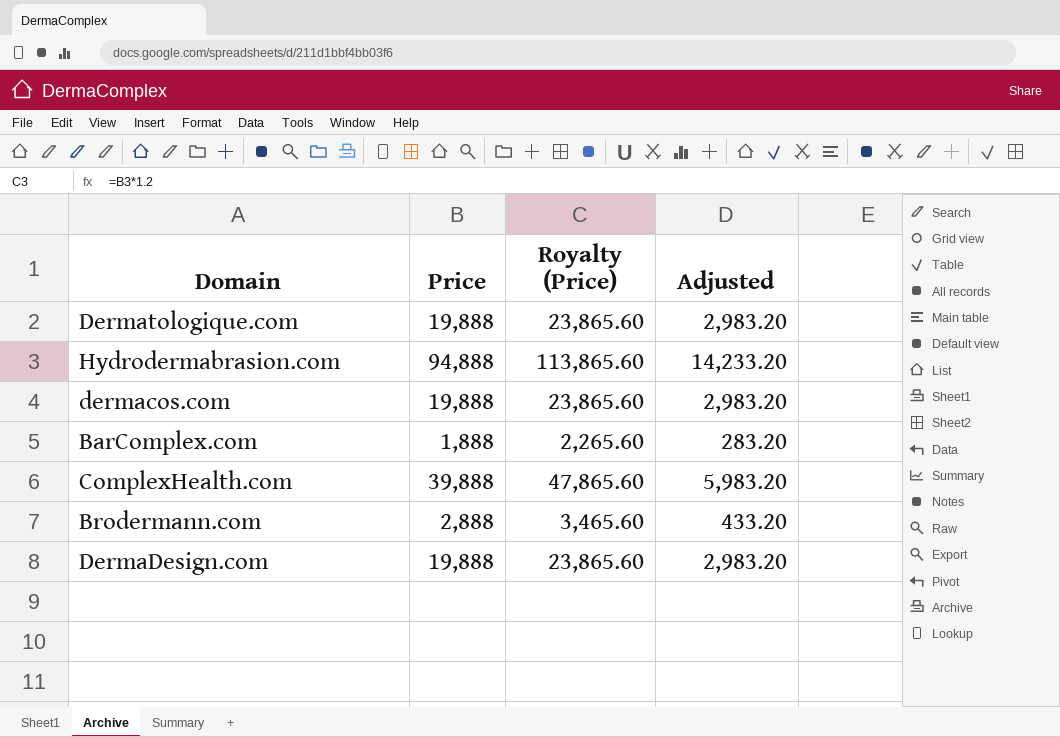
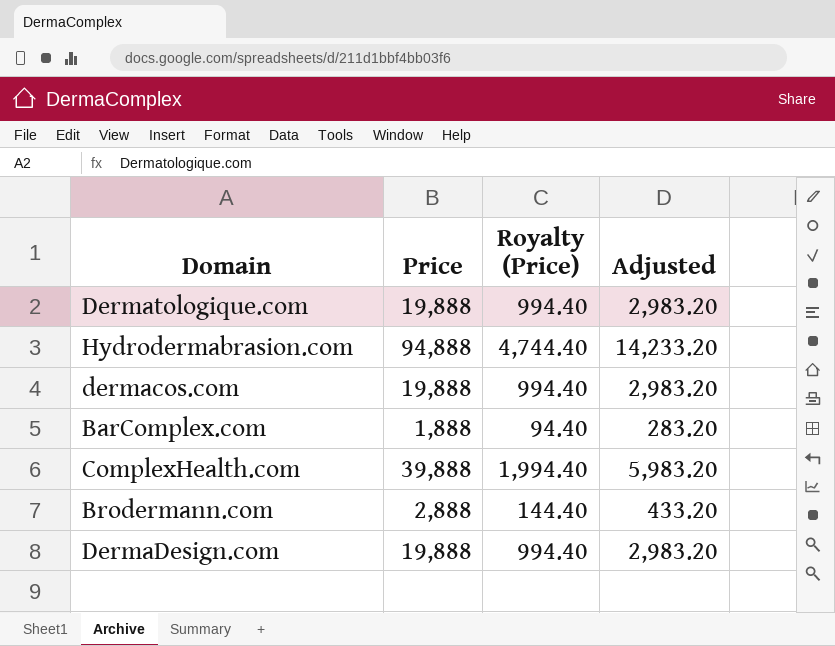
column Royalty (Price) | formula: [Price] * 1.2 -> [Price] * 0.05

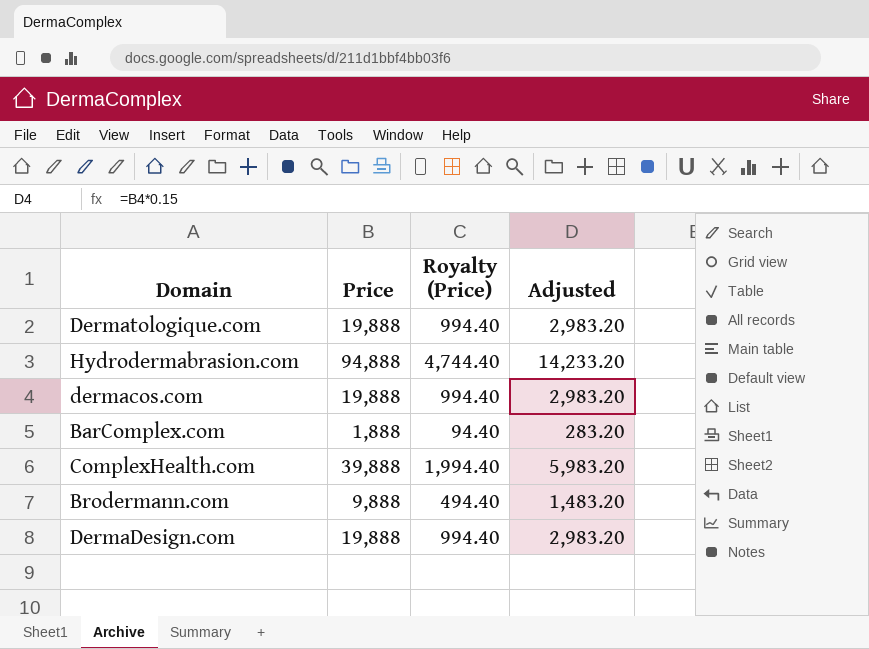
Brodermann.com | Price: 2,888 -> 9,888
Brodermann.com | Royalty (Price): 144.40 -> 494.40
Brodermann.com | Adjusted: 433.20 -> 1,483.20

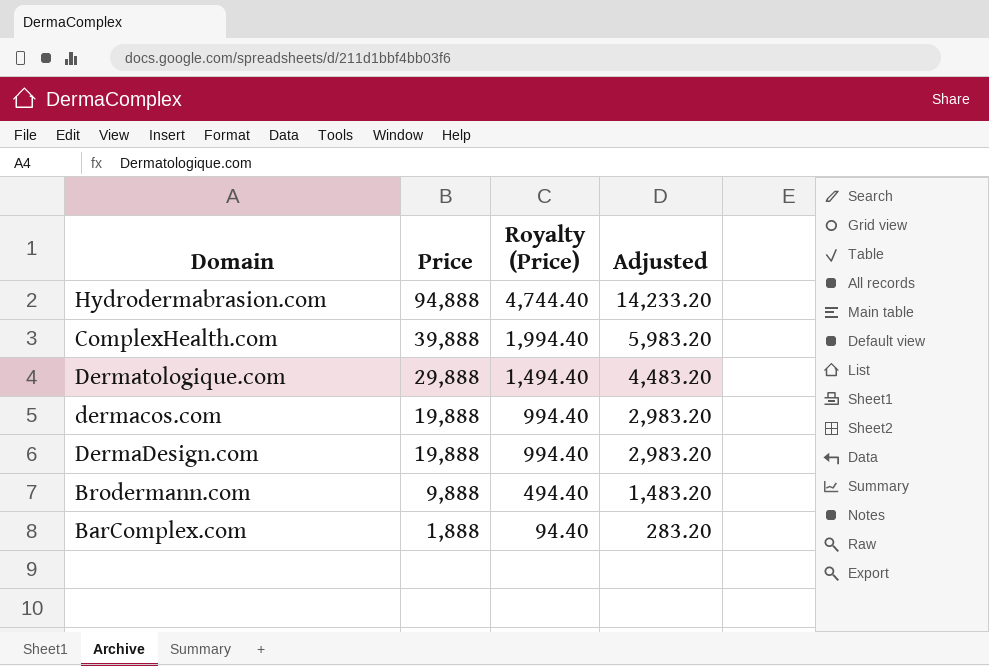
row order: none -> Price descending
Dermatologique.com | Price: 19,888 -> 29,888
Dermatologique.com | Royalty (Price): 994.40 -> 1,494.40
Dermatologique.com | Adjusted: 2,983.20 -> 4,483.20

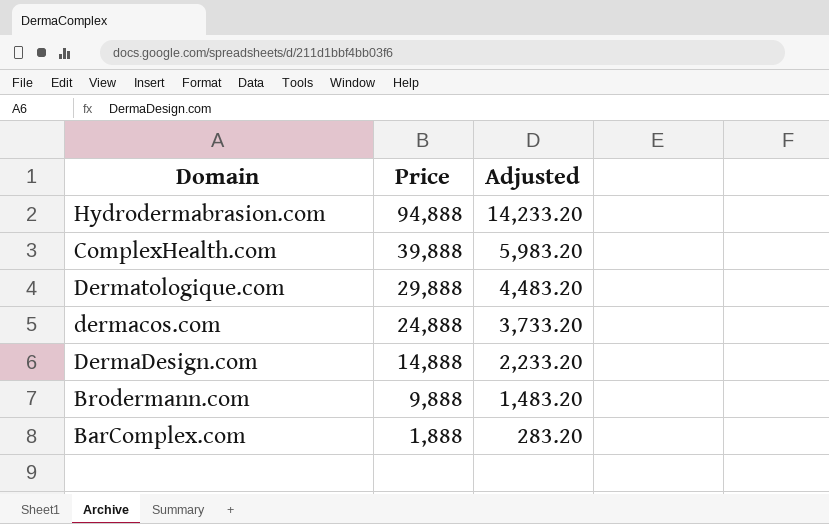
column Royalty (Price) | formula: [Price] * 0.05 -> none
dermacos.com | Price: 19,888 -> 24,888
dermacos.com | Adjusted: 2,983.20 -> 3,733.20
DermaDesign.com | Price: 19,888 -> 14,888
DermaDesign.com | Adjusted: 2,983.20 -> 2,233.20

